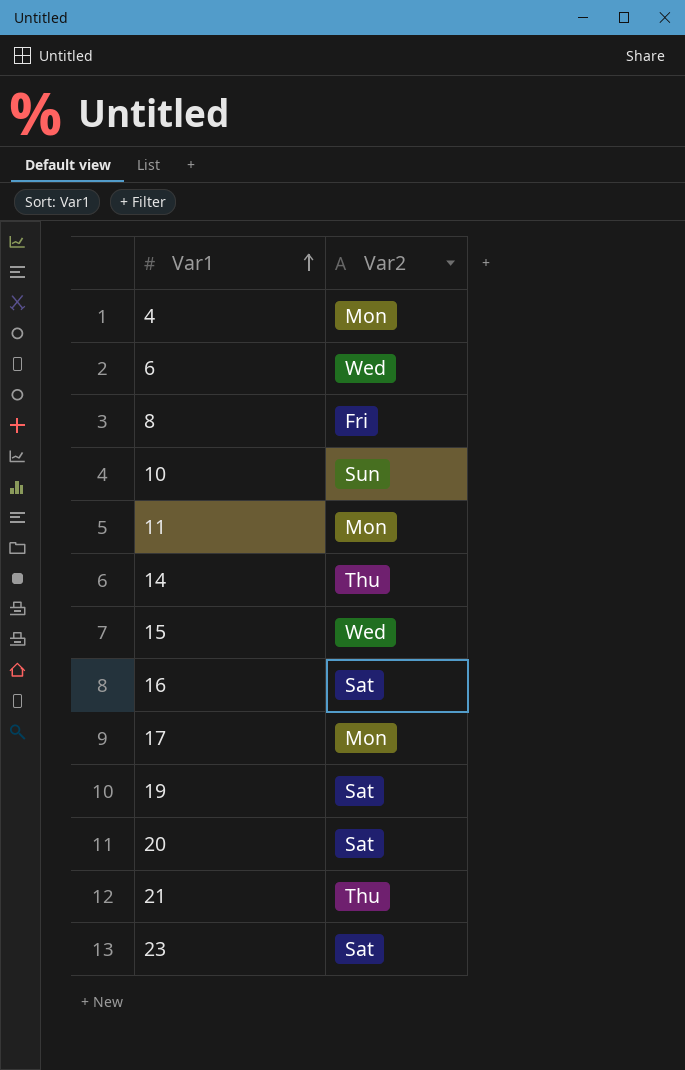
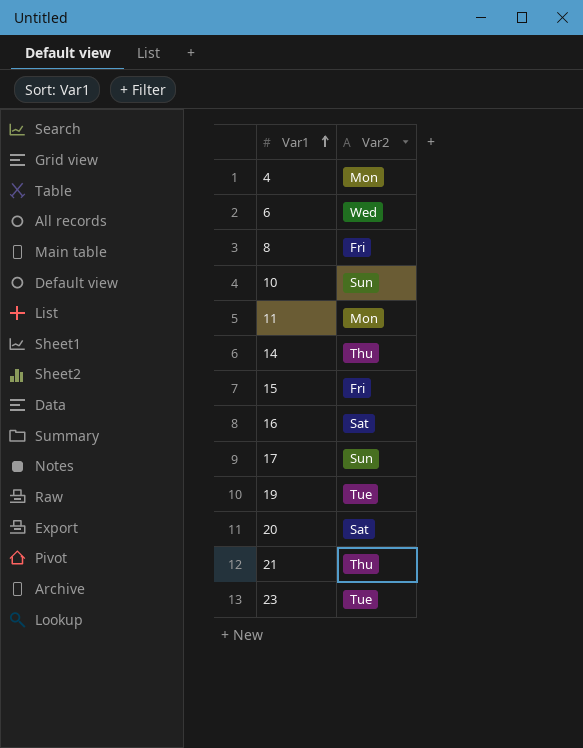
15 | Var2: Wed -> Fri
17 | Var2: Mon -> Sun
19 | Var2: Sat -> Tue
23 | Var2: Sat -> Tue

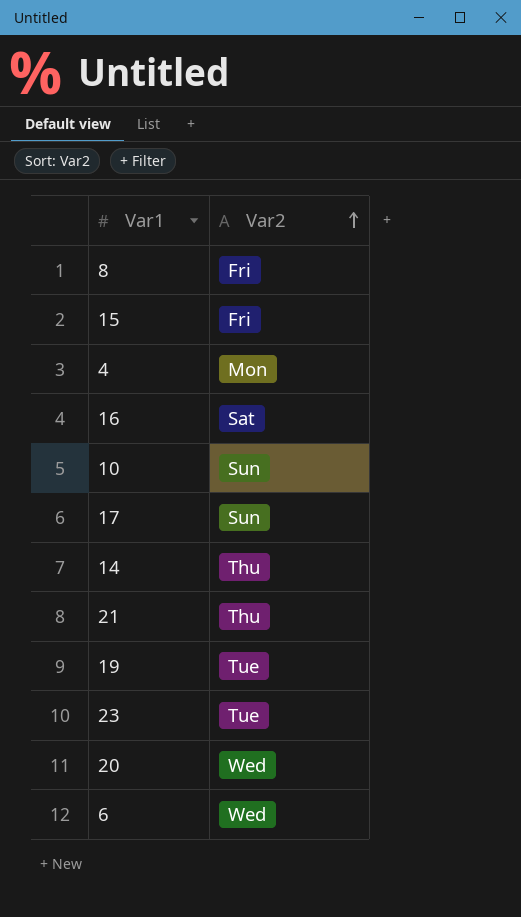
row order: Var1 ascending -> Var2 ascending
row 11: Mon -> none
20 | Var2: Sat -> Wed

